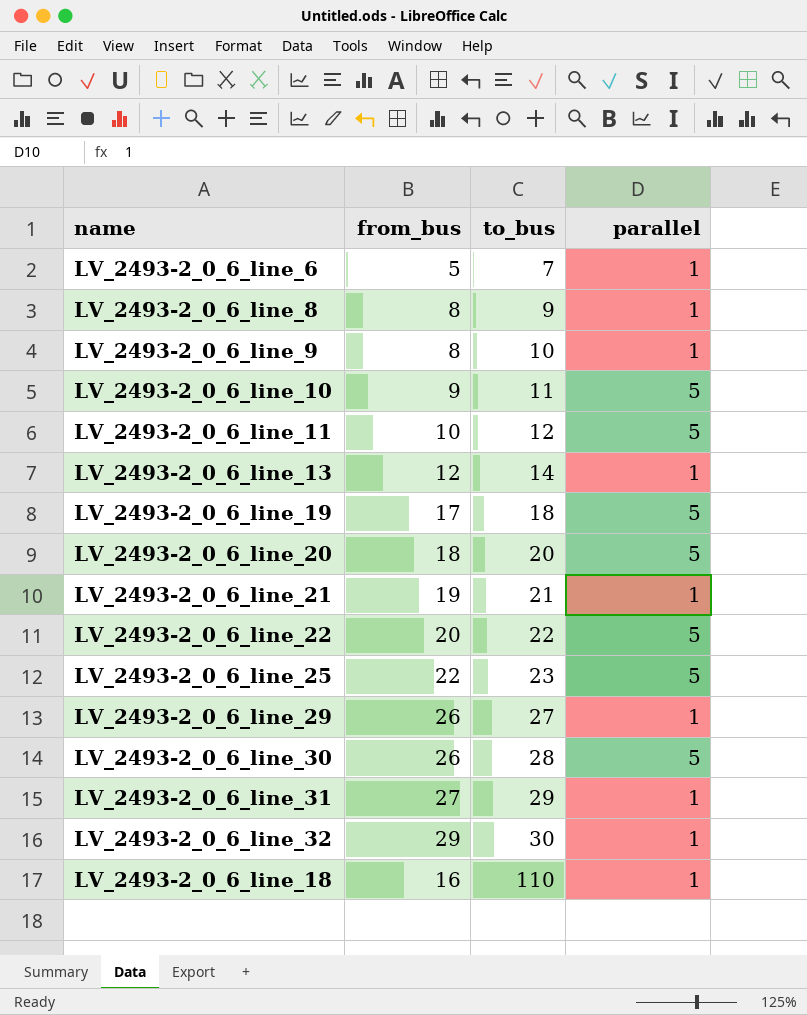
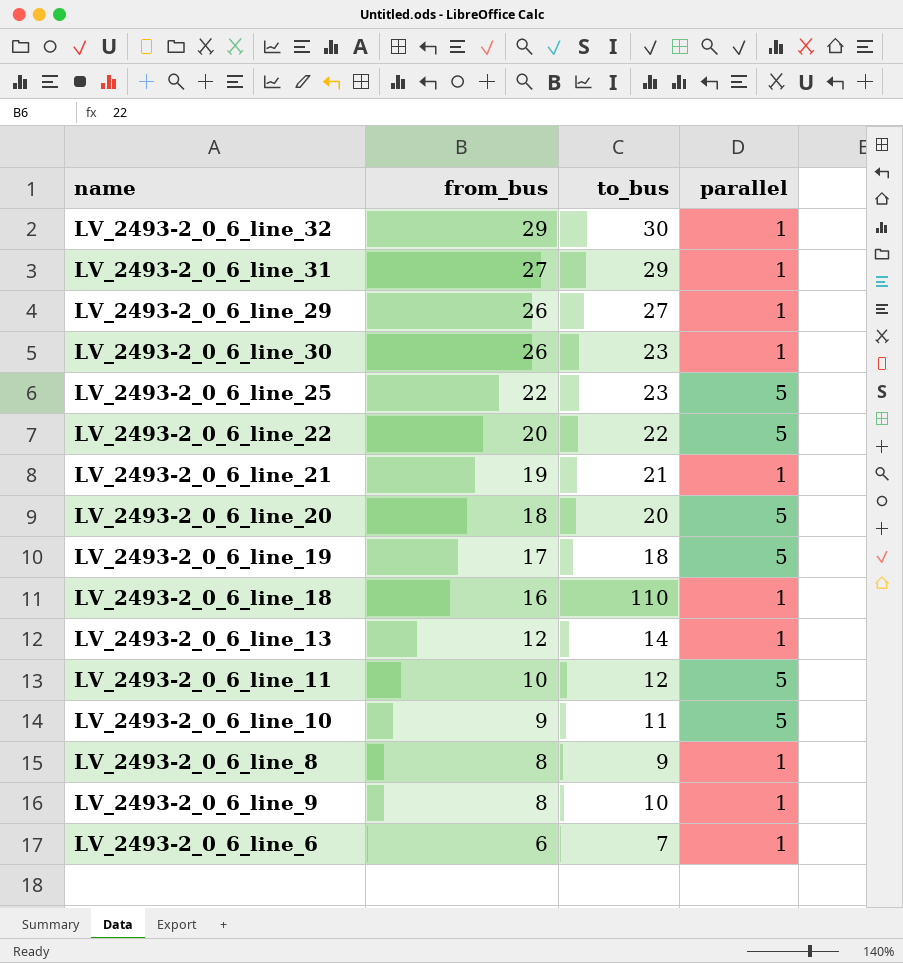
row order: to_bus ascending -> from_bus descending
LV_2493-2_0_6_line_30 | to_bus: 28 -> 23
LV_2493-2_0_6_line_30 | parallel: 5 -> 1
LV_2493-2_0_6_line_6 | from_bus: 5 -> 6

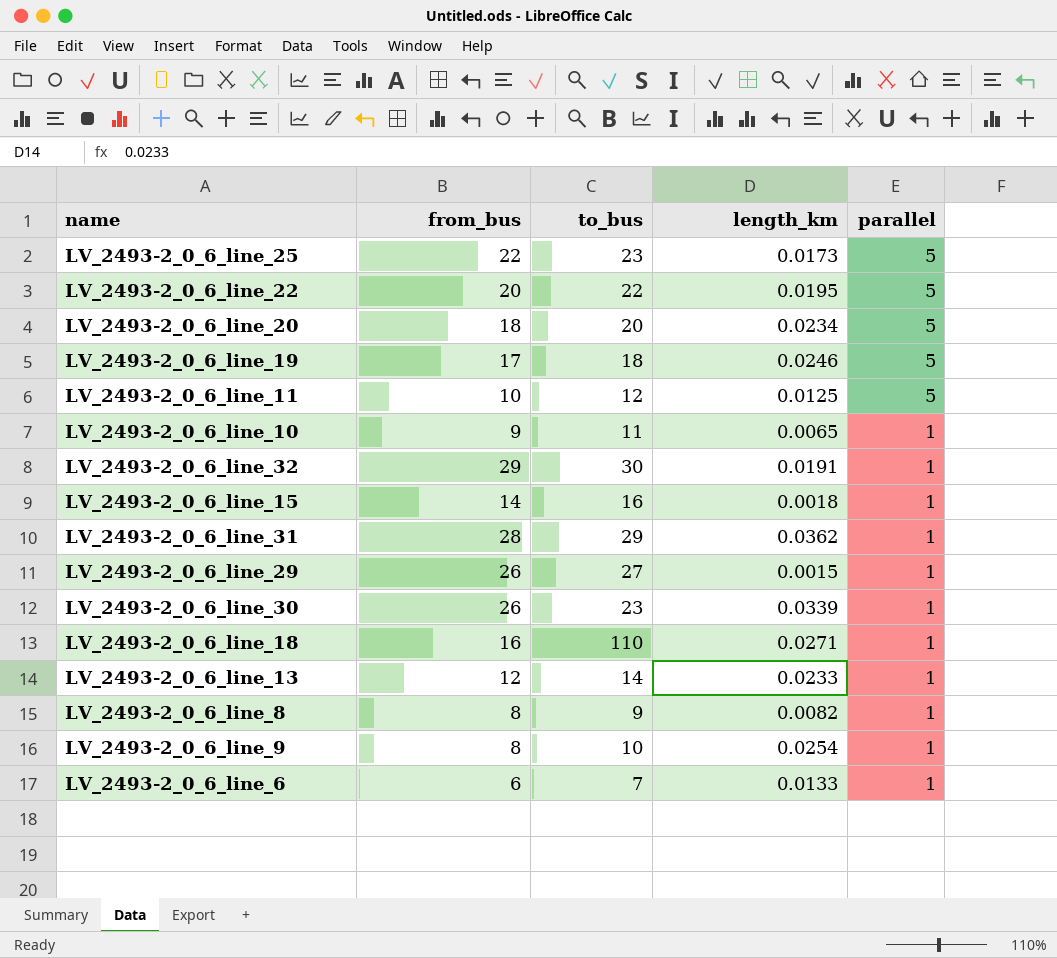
row order: from_bus descending -> parallel descending
column length_km | position: none -> 4
row LV_2493-2_0_6_line_21: 19 | 21 | 1 -> none
LV_2493-2_0_6_line_10 | parallel: 5 -> 1
row LV_2493-2_0_6_line_15: none -> 14 | 16 | 0.0018 | 1
LV_2493-2_0_6_line_31 | from_bus: 27 -> 28

